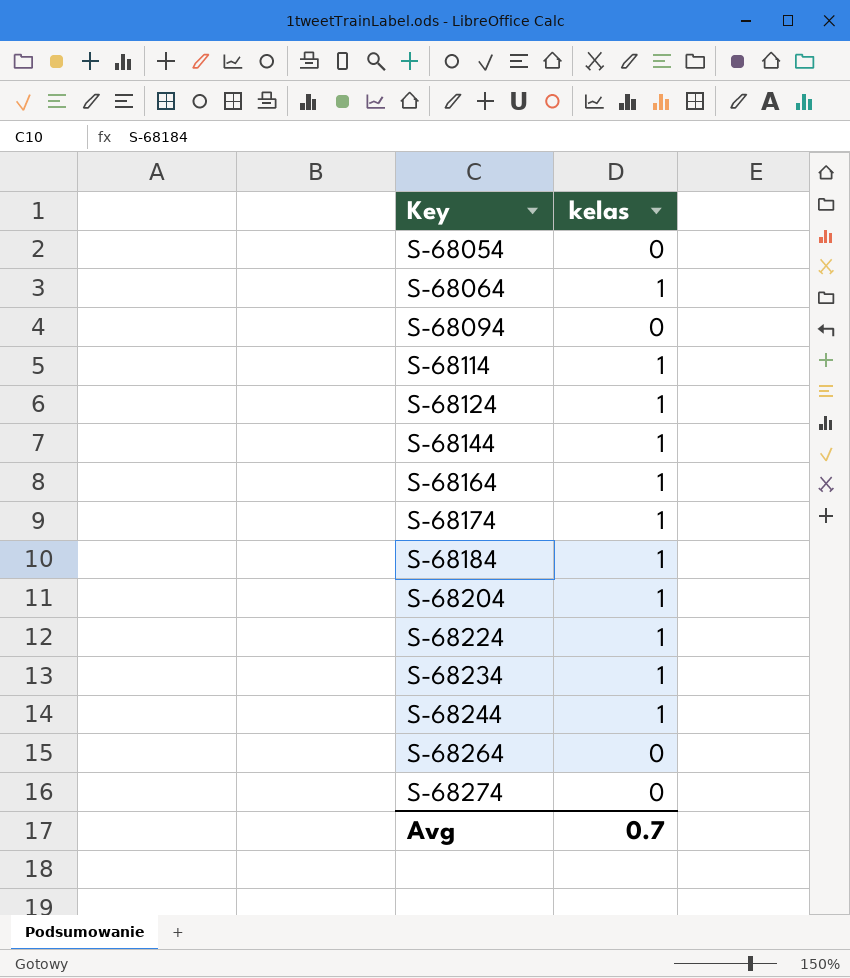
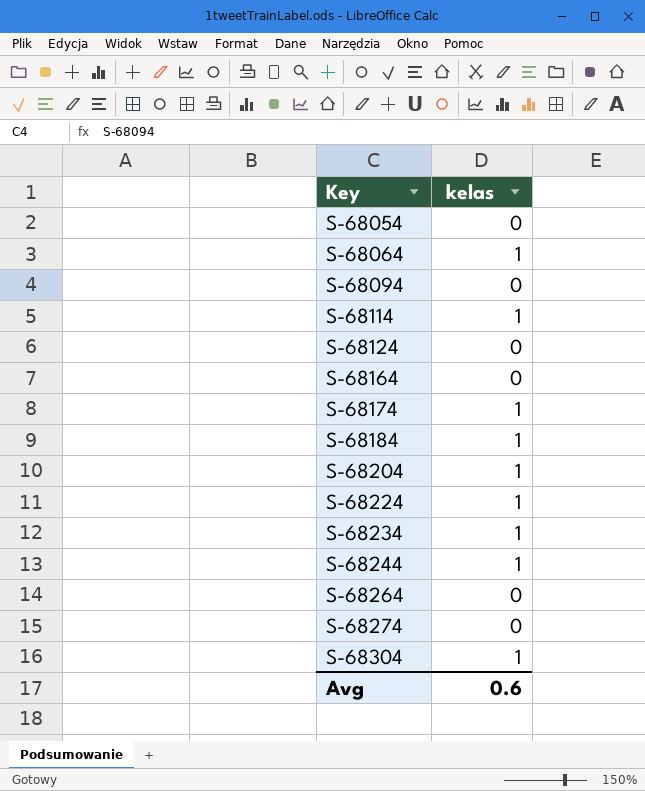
row S-68144: 1 -> none
S-68124 | kelas: 1 -> 0
S-68164 | kelas: 1 -> 0
row S-68304: none -> 1
Avg | kelas: 0.7 -> 0.6

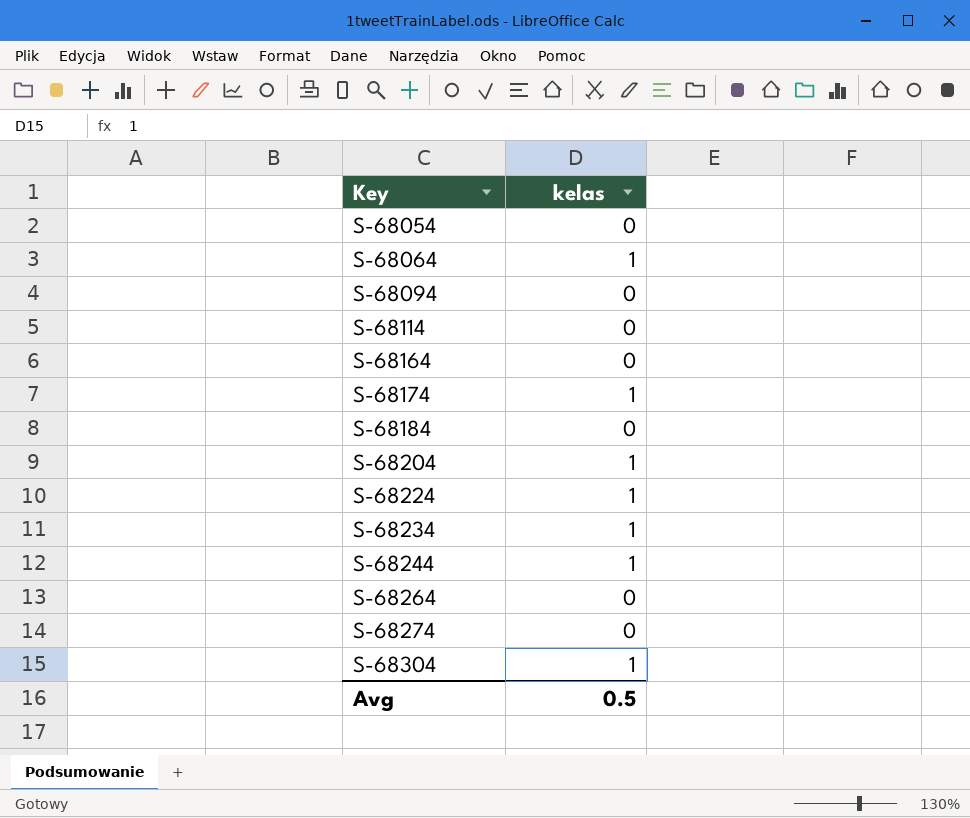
row S-68124: 0 -> none
S-68114 | kelas: 1 -> 0
S-68184 | kelas: 1 -> 0
Avg | kelas: 0.6 -> 0.5

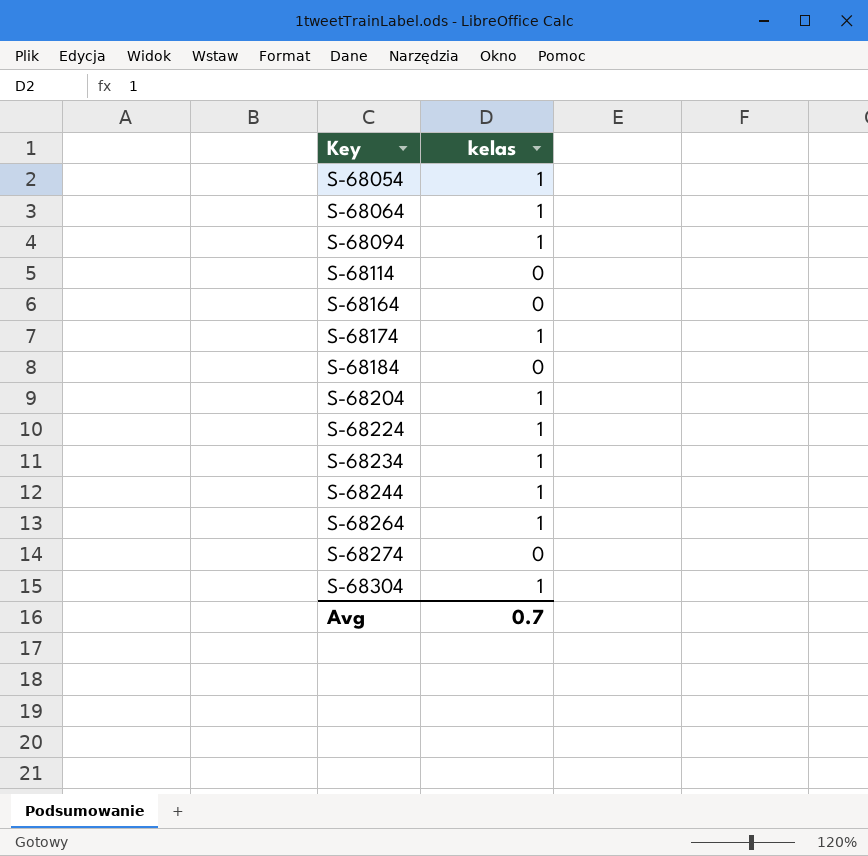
S-68054 | kelas: 0 -> 1
S-68094 | kelas: 0 -> 1
S-68264 | kelas: 0 -> 1
Avg | kelas: 0.5 -> 0.7

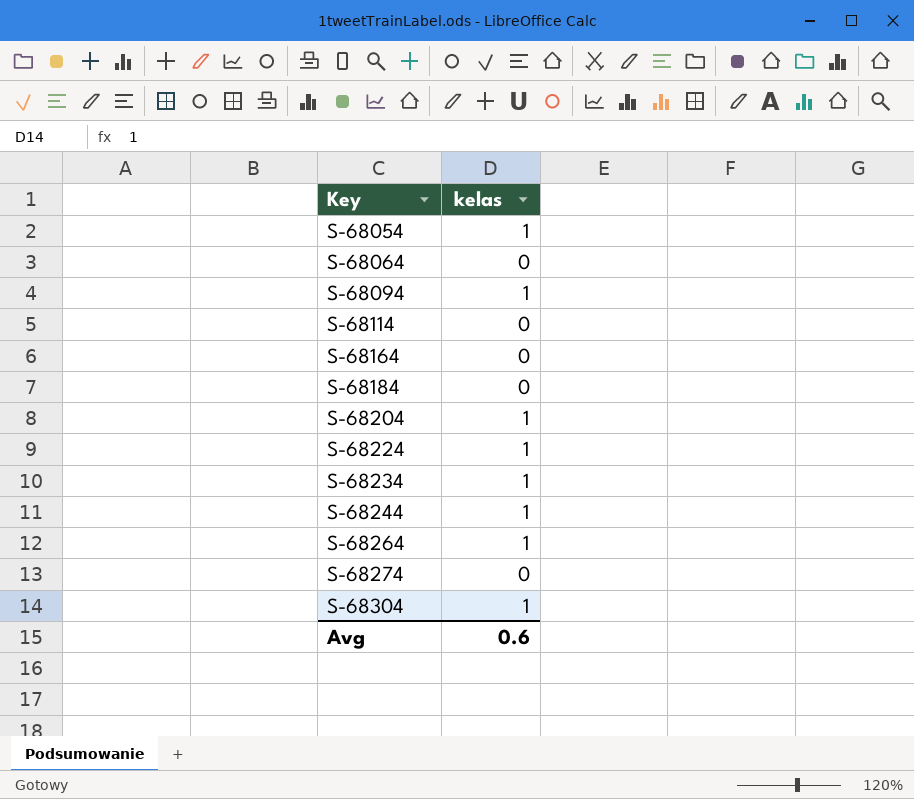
row S-68174: 1 -> none
S-68064 | kelas: 1 -> 0
Avg | kelas: 0.7 -> 0.6

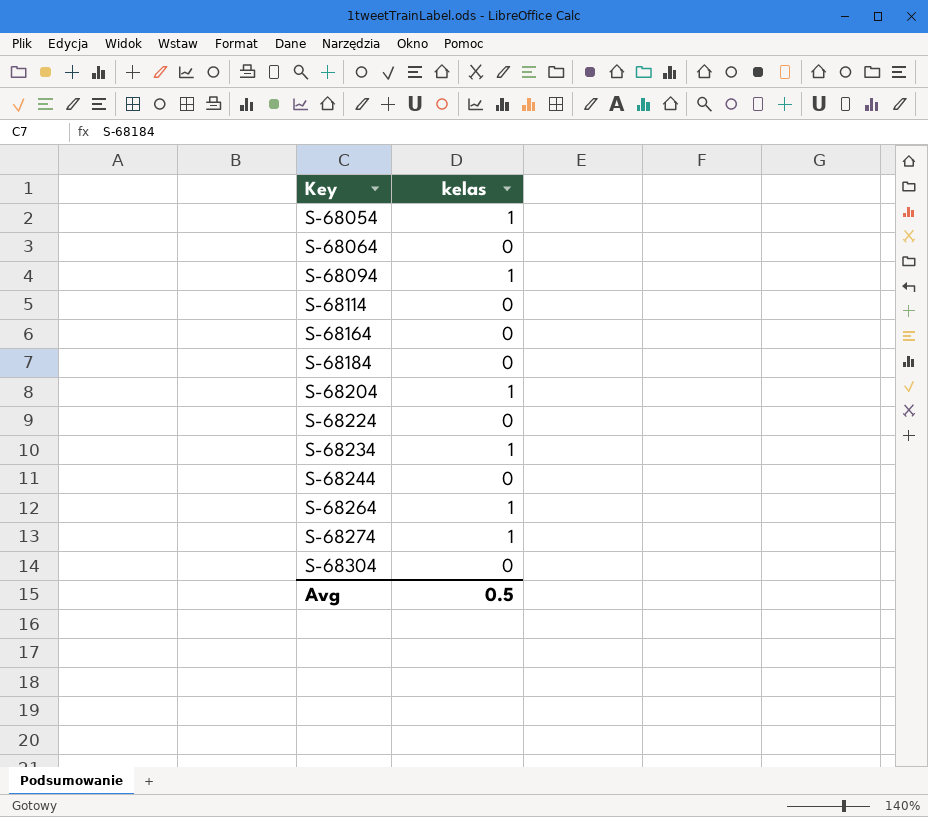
S-68224 | kelas: 1 -> 0
S-68244 | kelas: 1 -> 0
S-68274 | kelas: 0 -> 1
S-68304 | kelas: 1 -> 0
Avg | kelas: 0.6 -> 0.5

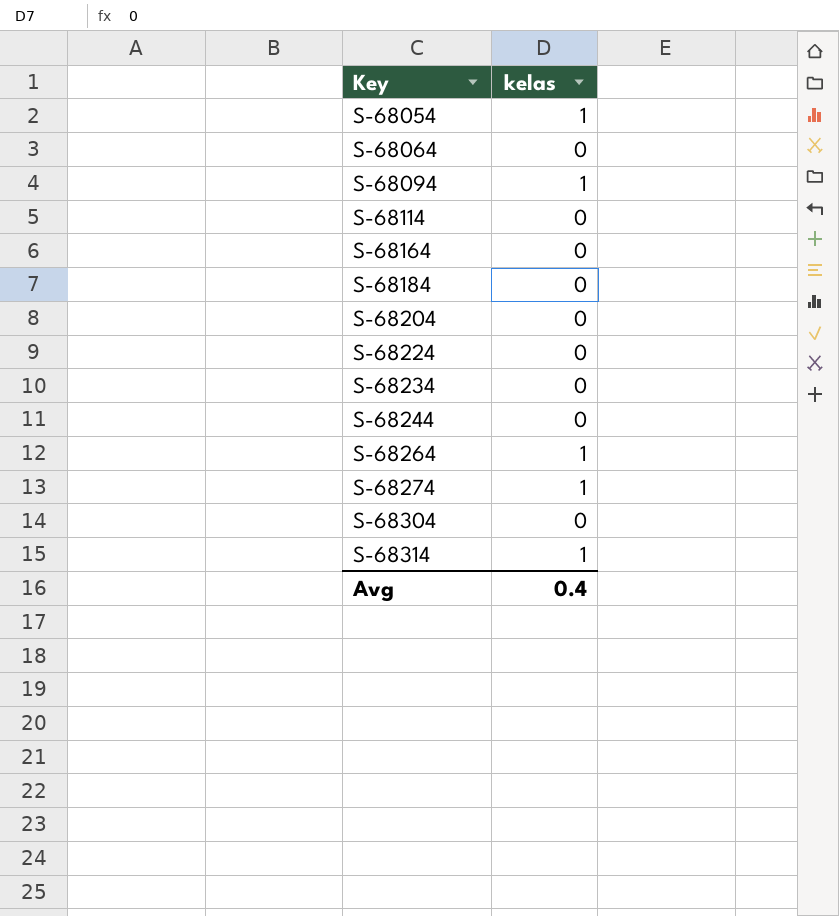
S-68204 | kelas: 1 -> 0
S-68234 | kelas: 1 -> 0
row S-68314: none -> 1
Avg | kelas: 0.5 -> 0.4

